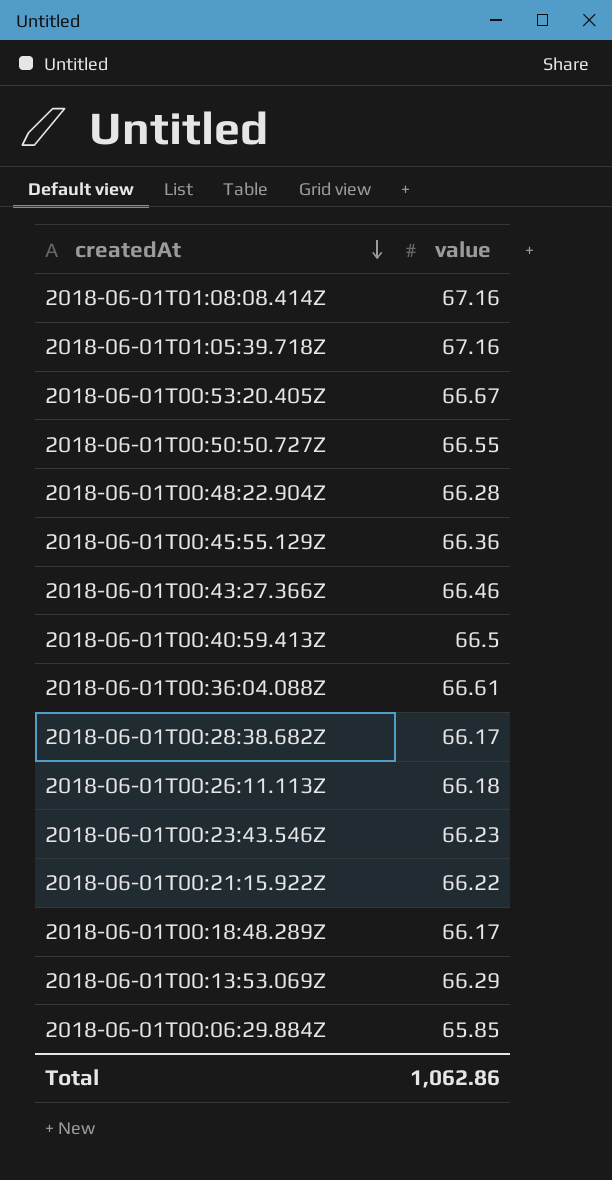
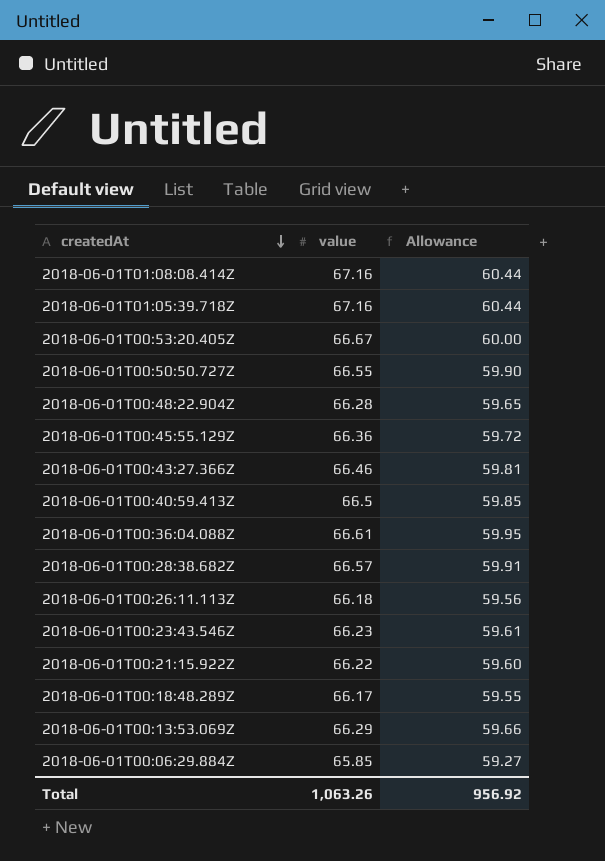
column Allowance | formula: none -> [value] * 0.9
2018-06-01T00:28:38.682Z | value: 66.17 -> 66.57
Total | value: 1,062.86 -> 1,063.26

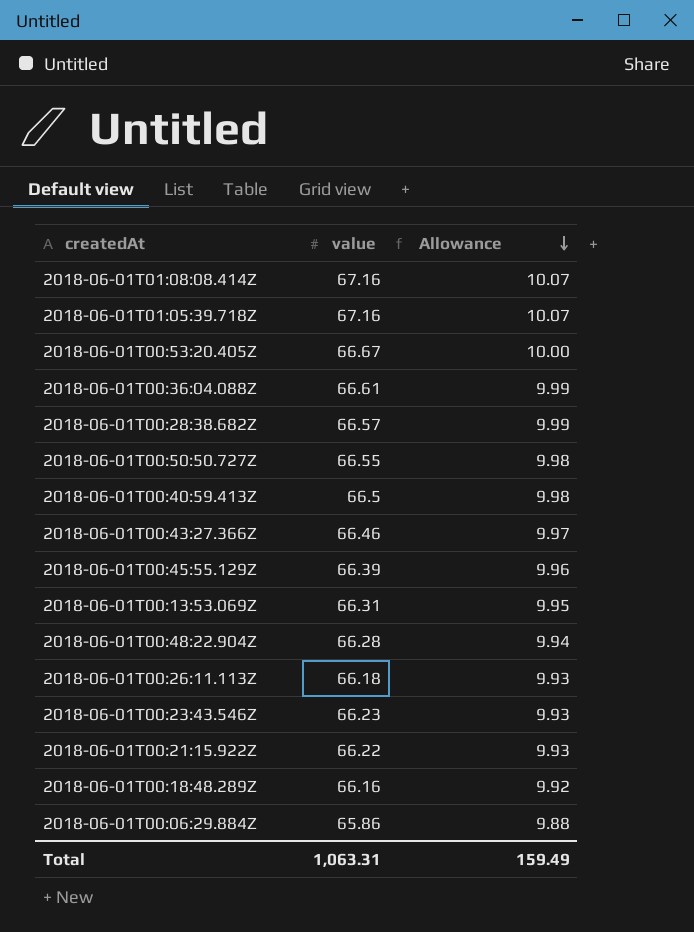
row order: createdAt descending -> Allowance descending
column Allowance | formula: [value] * 0.9 -> [value] * 0.15
2018-06-01T00:45:55.129Z | value: 66.36 -> 66.39
2018-06-01T00:13:53.069Z | value: 66.29 -> 66.31
2018-06-01T00:18:48.289Z | value: 66.17 -> 66.16
2018-06-01T00:06:29.884Z | value: 65.85 -> 65.86
Total | value: 1,063.26 -> 1,063.31
Total | Allowance: 956.92 -> 159.49

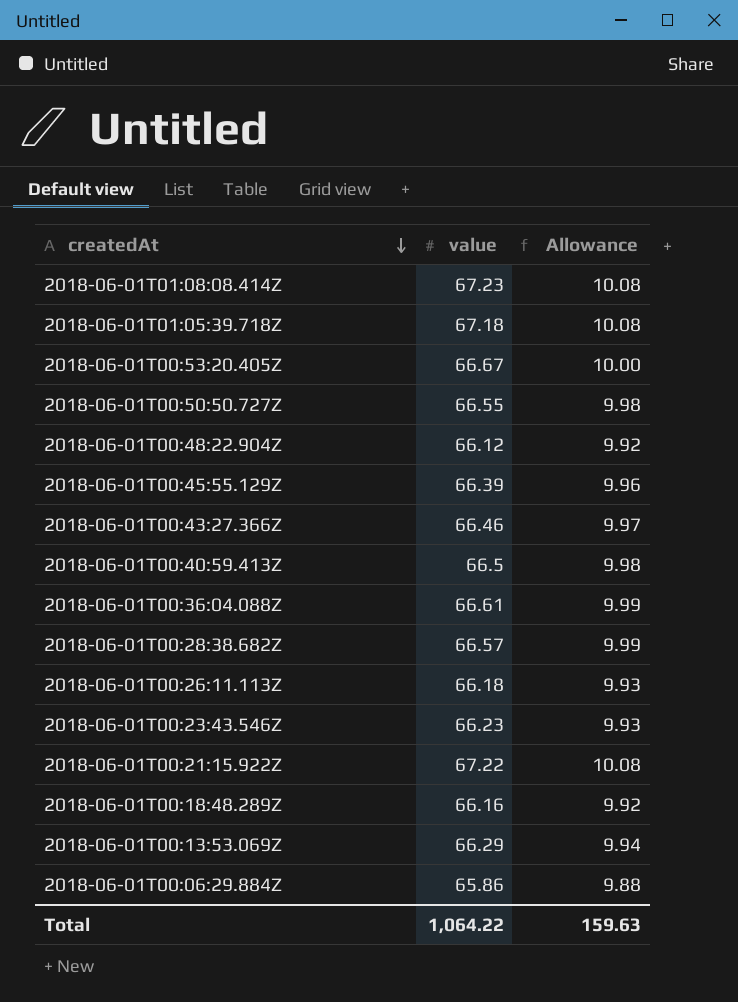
row order: Allowance descending -> createdAt descending
2018-06-01T01:08:08.414Z | value: 67.16 -> 67.23
2018-06-01T01:08:08.414Z | Allowance: 10.07 -> 10.08
2018-06-01T01:05:39.718Z | value: 67.16 -> 67.18
2018-06-01T01:05:39.718Z | Allowance: 10.07 -> 10.08
2018-06-01T00:48:22.904Z | value: 66.28 -> 66.12
2018-06-01T00:48:22.904Z | Allowance: 9.94 -> 9.92
2018-06-01T00:21:15.922Z | value: 66.22 -> 67.22
2018-06-01T00:21:15.922Z | Allowance: 9.93 -> 10.08
2018-06-01T00:13:53.069Z | value: 66.31 -> 66.29
2018-06-01T00:13:53.069Z | Allowance: 9.95 -> 9.94
Total | value: 1,063.31 -> 1,064.22
Total | Allowance: 159.49 -> 159.63

